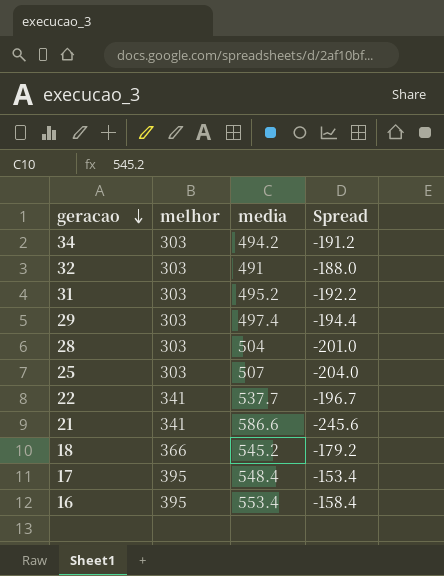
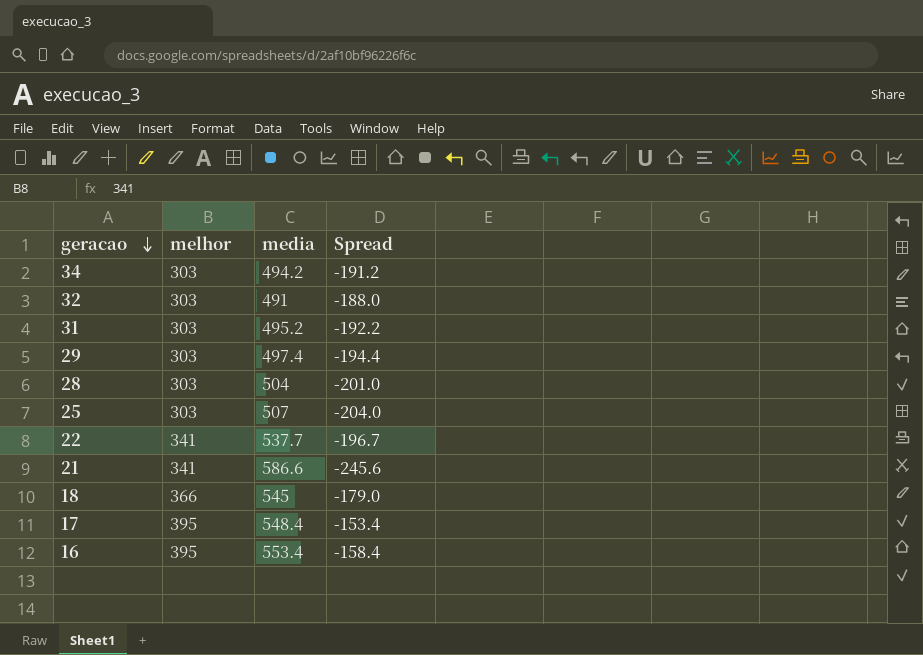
18 | media: 545.2 -> 545
18 | Spread: -179.2 -> -179.0

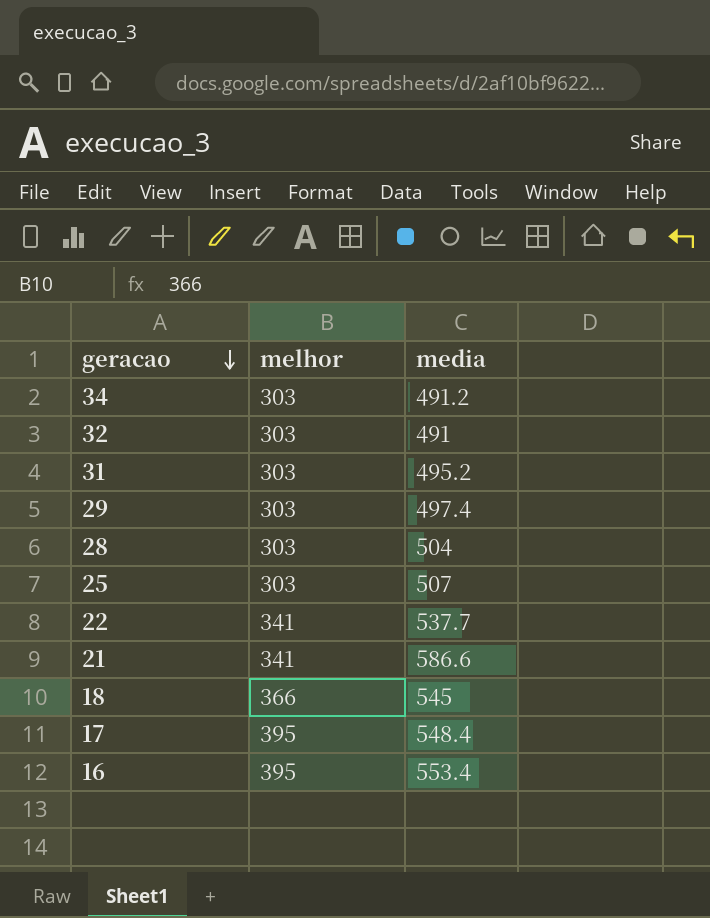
column Spread | formula: [melhor] - [media] -> none
34 | media: 494.2 -> 491.2

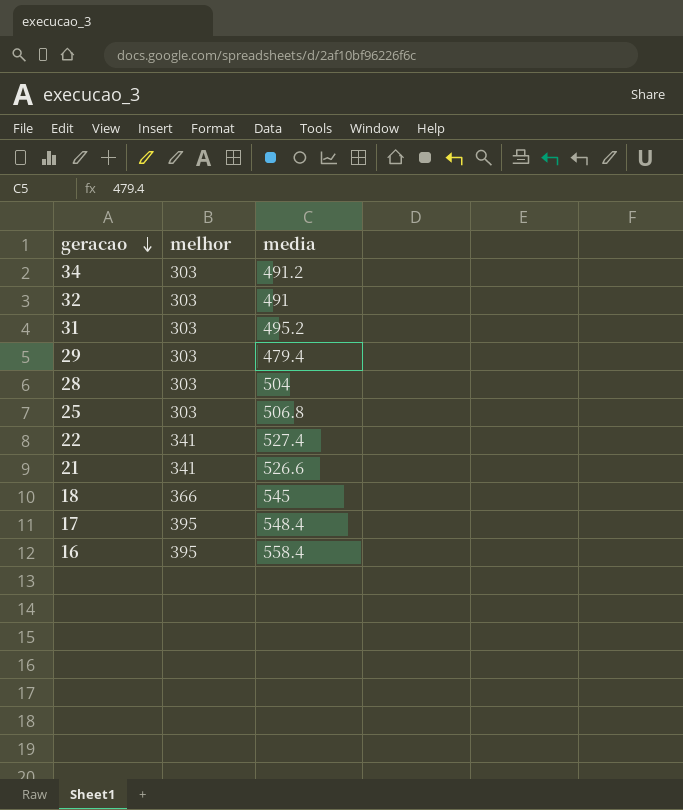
29 | media: 497.4 -> 479.4
25 | media: 507 -> 506.8
22 | media: 537.7 -> 527.4
21 | media: 586.6 -> 526.6
16 | media: 553.4 -> 558.4

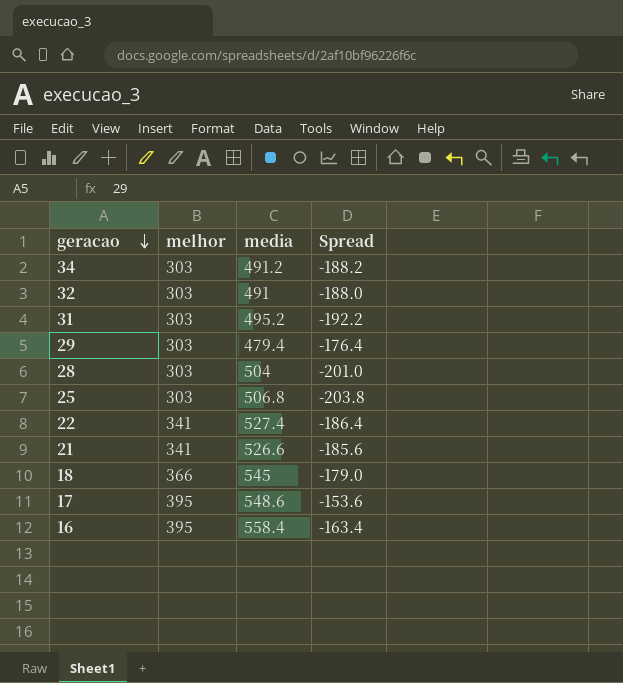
column Spread | formula: none -> [melhor] - [media]
17 | media: 548.4 -> 548.6

